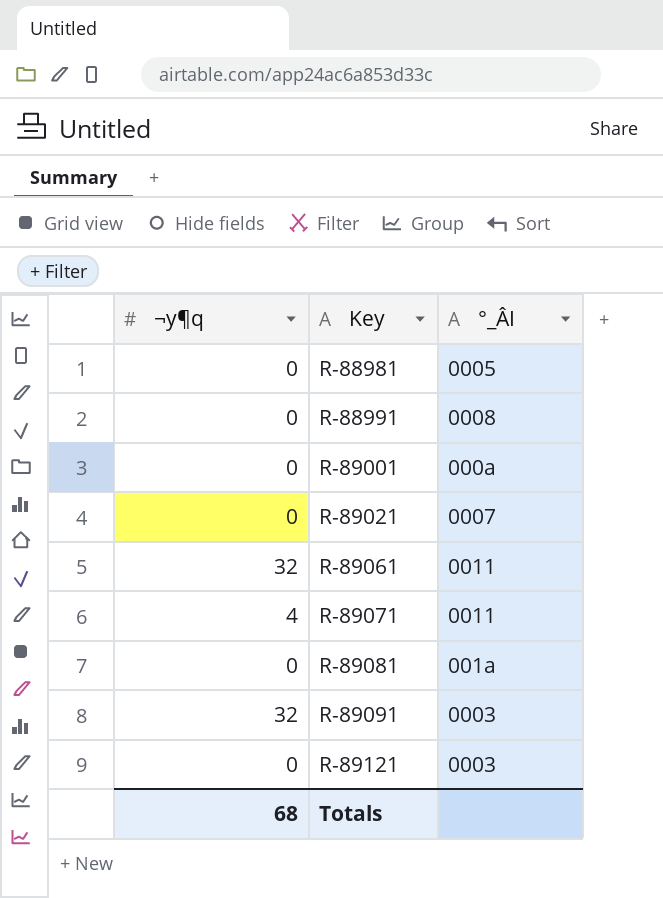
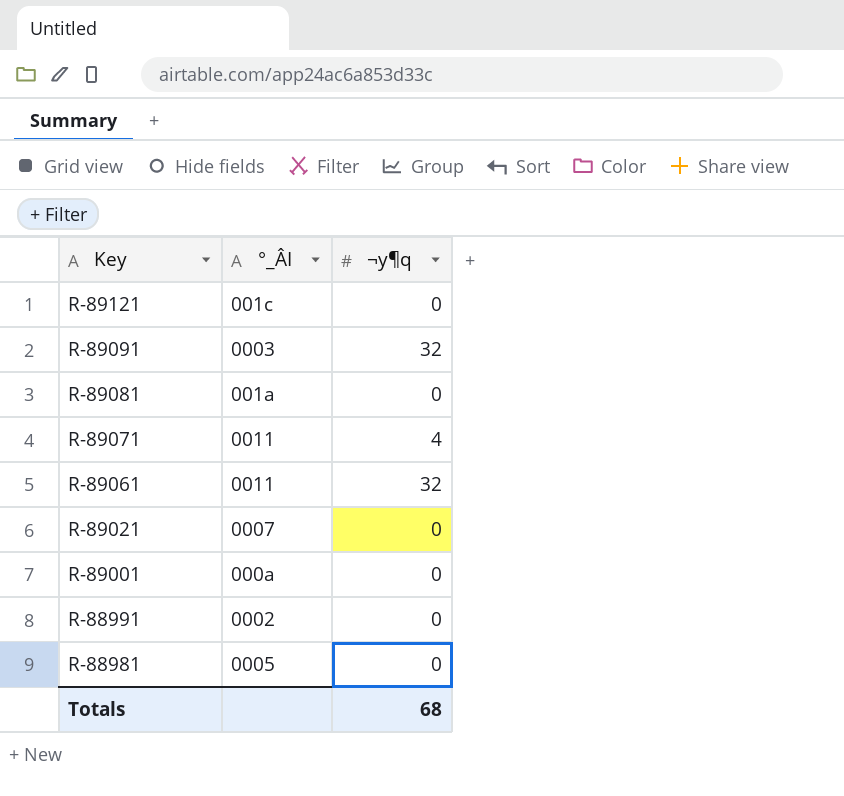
row order: Key ascending -> Key descending
column ¬y¶q | position: 1 -> 3
R-89121 | °_ÂI: 0003 -> 001c
R-88991 | °_ÂI: 0008 -> 0002

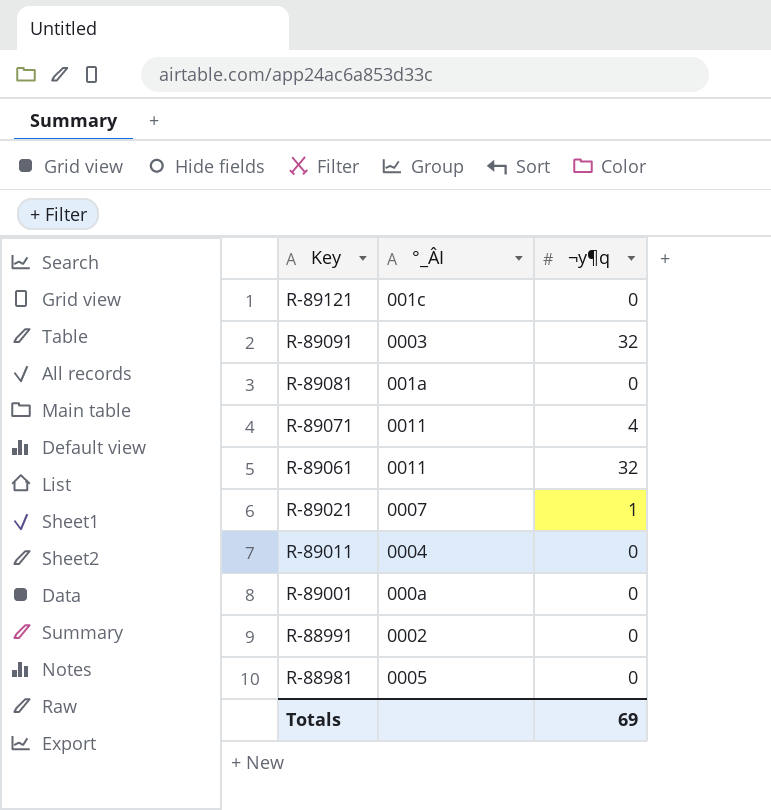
R-89021 | ¬y¶q: 0 -> 1
row R-89011: none -> 0004 | 0
Totals | ¬y¶q: 68 -> 69

